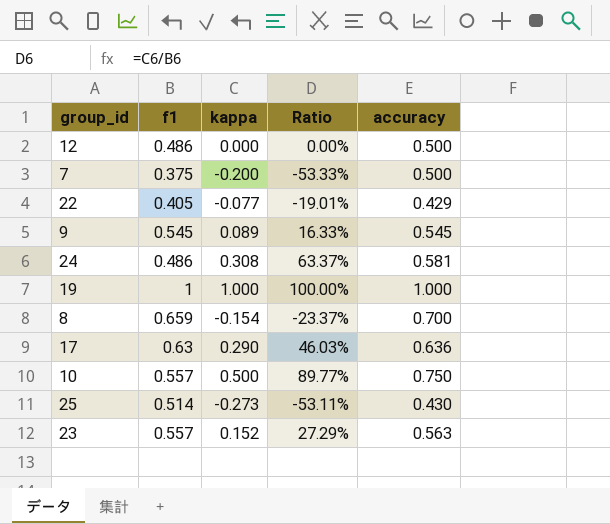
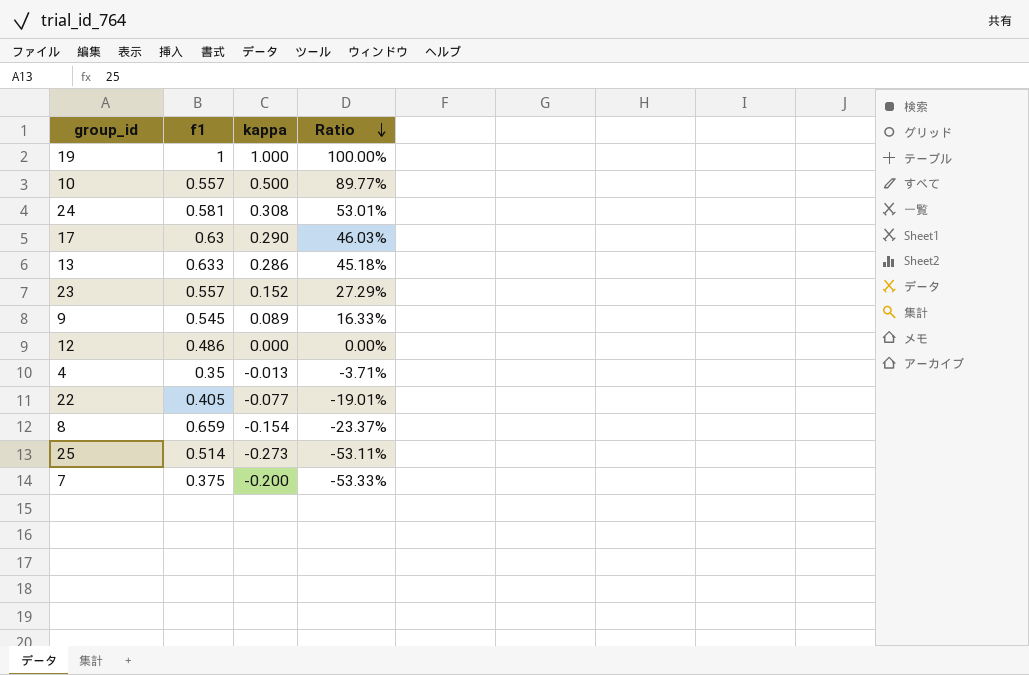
row order: none -> Ratio descending
column accuracy | position: 5 -> none
24 | f1: 0.486 -> 0.581
24 | Ratio: 63.37% -> 53.01%
row 13: none -> 0.633 | 0.286 | 45.18%
row 4: none -> 0.35 | -0.013 | -3.71%

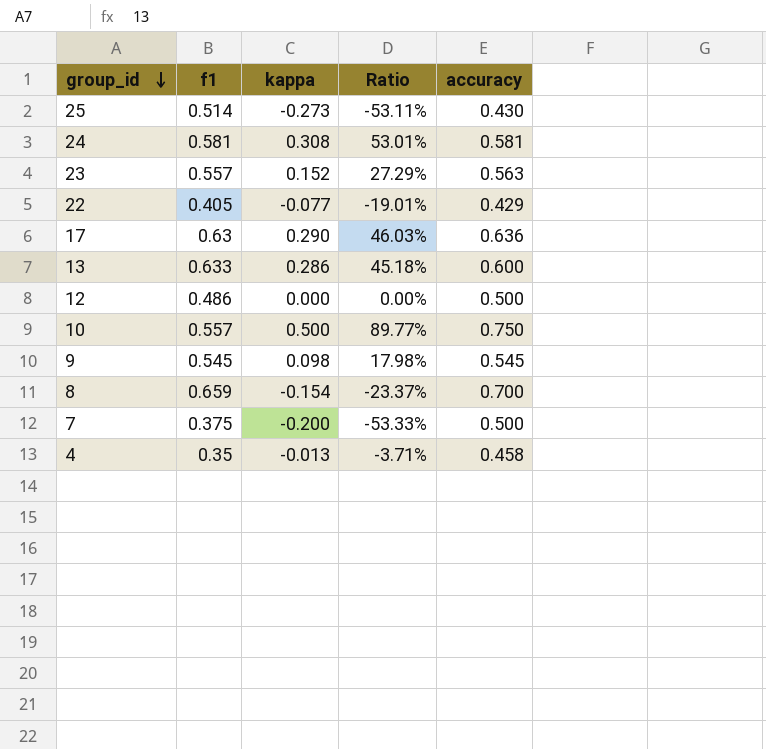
row order: Ratio descending -> group_id descending
column accuracy | position: none -> 5
row 19: 1 | 1.000 | 100.00% -> none
9 | kappa: 0.089 -> 0.098
9 | Ratio: 16.33% -> 17.98%

